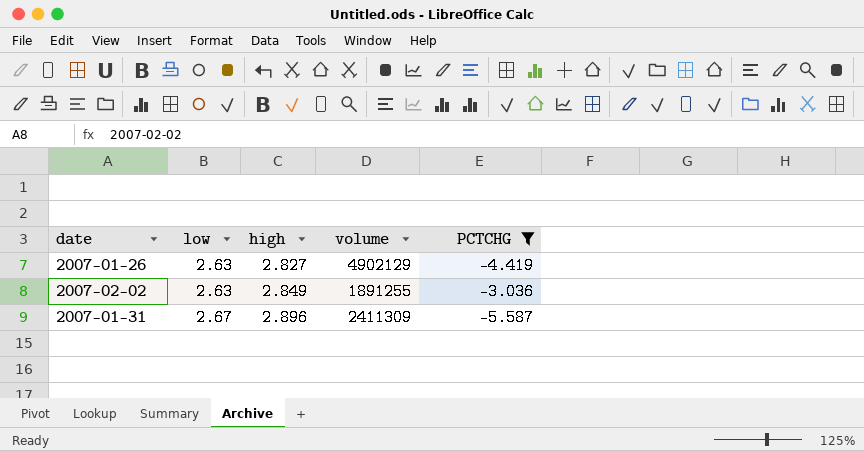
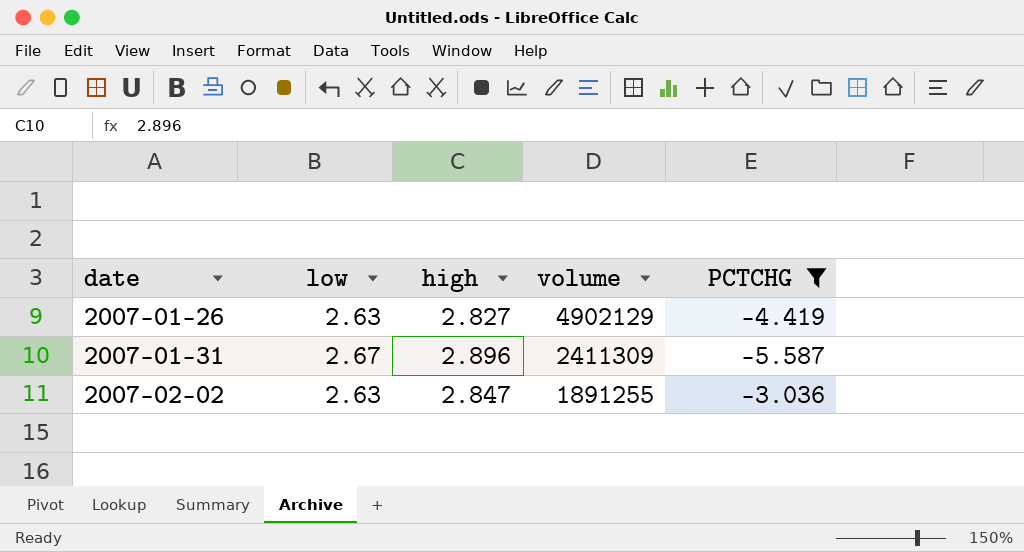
row order: low ascending -> date ascending
2007-02-02 | high: 2.849 -> 2.847

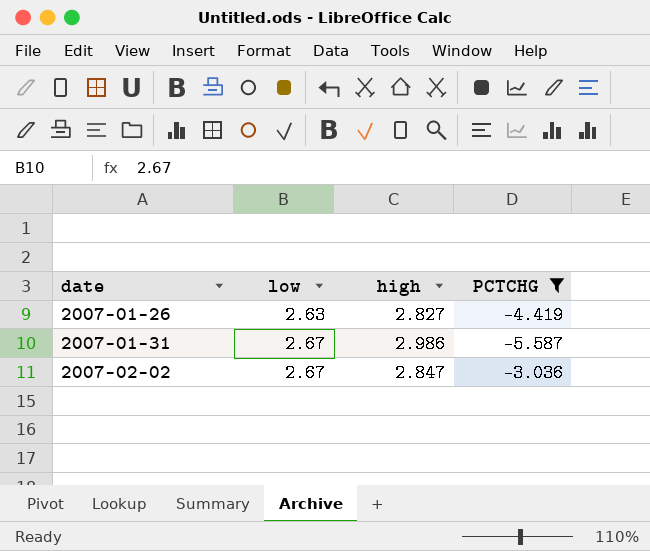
column volume | position: 4 -> none
2007-01-31 | high: 2.896 -> 2.986
2007-02-02 | low: 2.63 -> 2.67

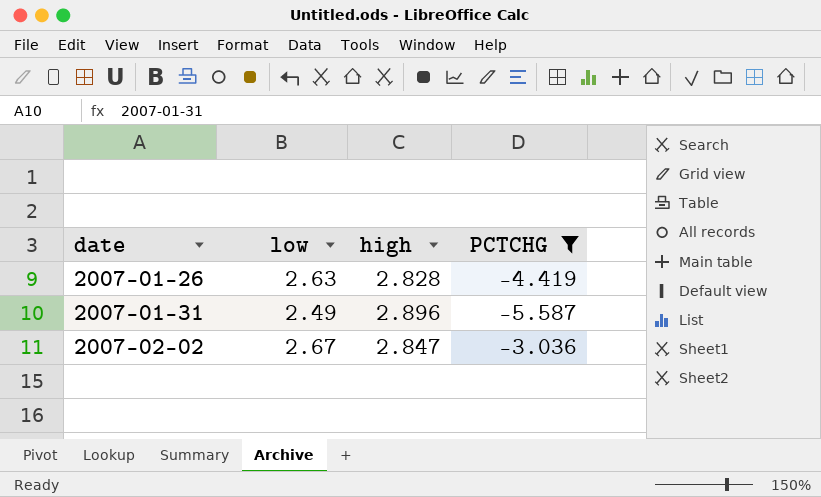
2007-01-26 | high: 2.827 -> 2.828
2007-01-31 | low: 2.67 -> 2.49
2007-01-31 | high: 2.986 -> 2.896

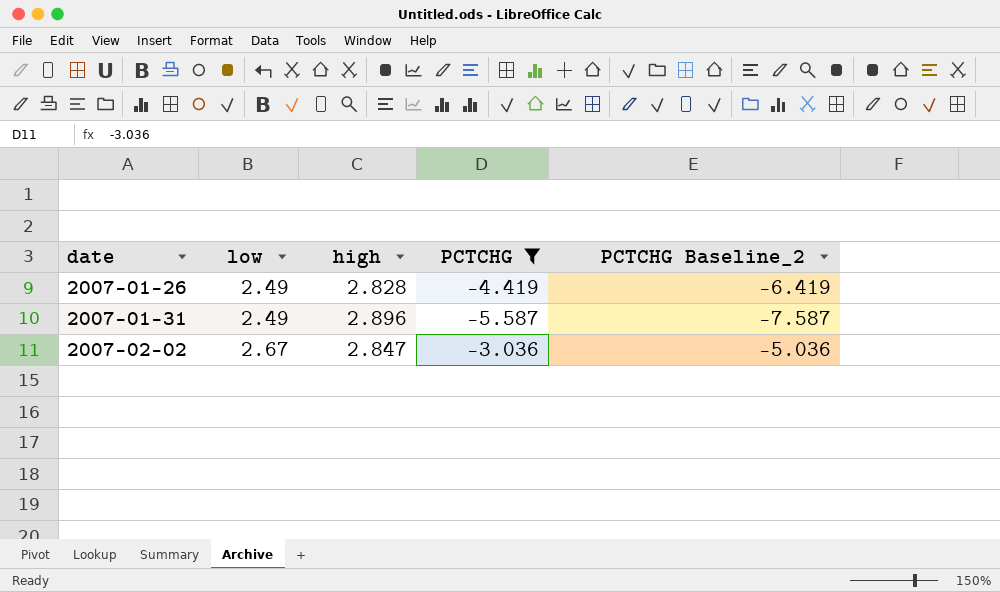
column PCTCHG Baseline_2 | formula: none -> [PCTCHG] - 2
2007-01-26 | low: 2.63 -> 2.49

